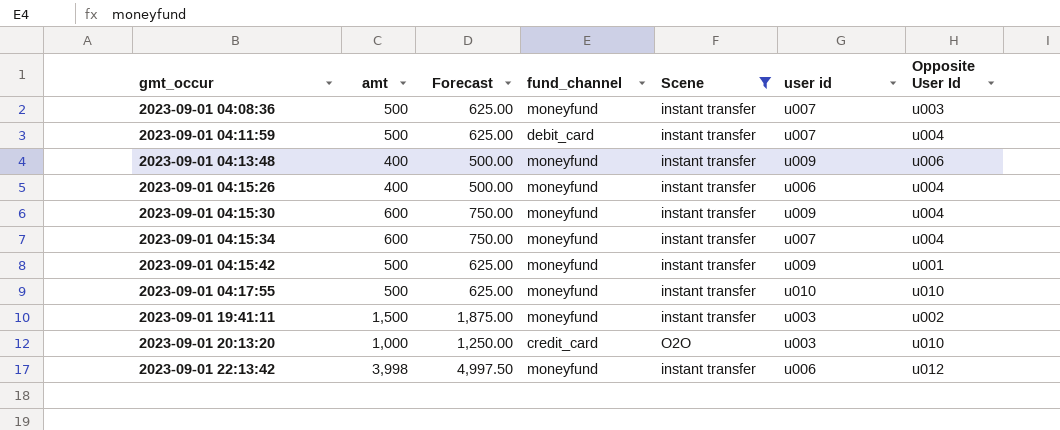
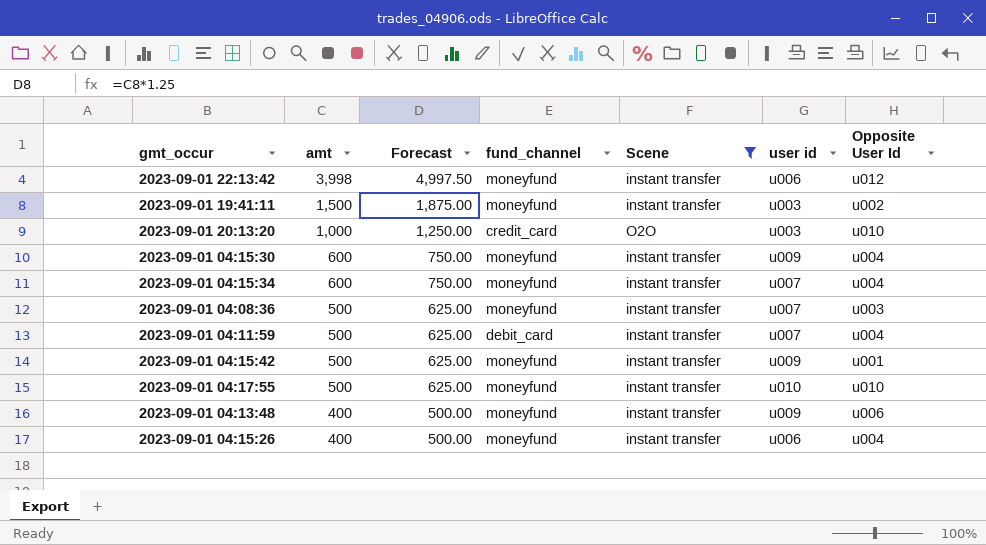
row order: gmt_occur ascending -> amt descending

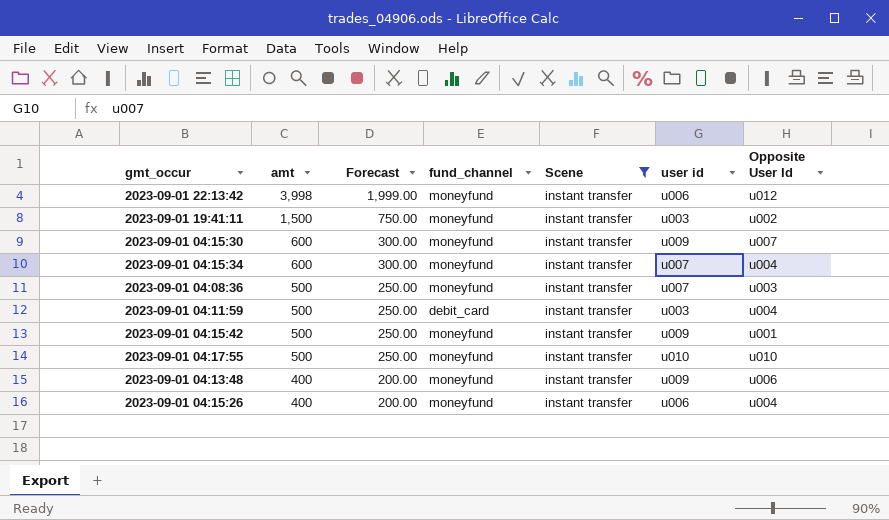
column Forecast | formula: [amt] * 1.25 -> [amt] * 0.5
row 2023-09-01 20:13:20: 1,000 | 1,250.00 | credit_card | O2O | u003 | u010 -> none
2023-09-01 04:15:30 | Opposite User Id: u004 -> u007
2023-09-01 04:11:59 | user id: u007 -> u003

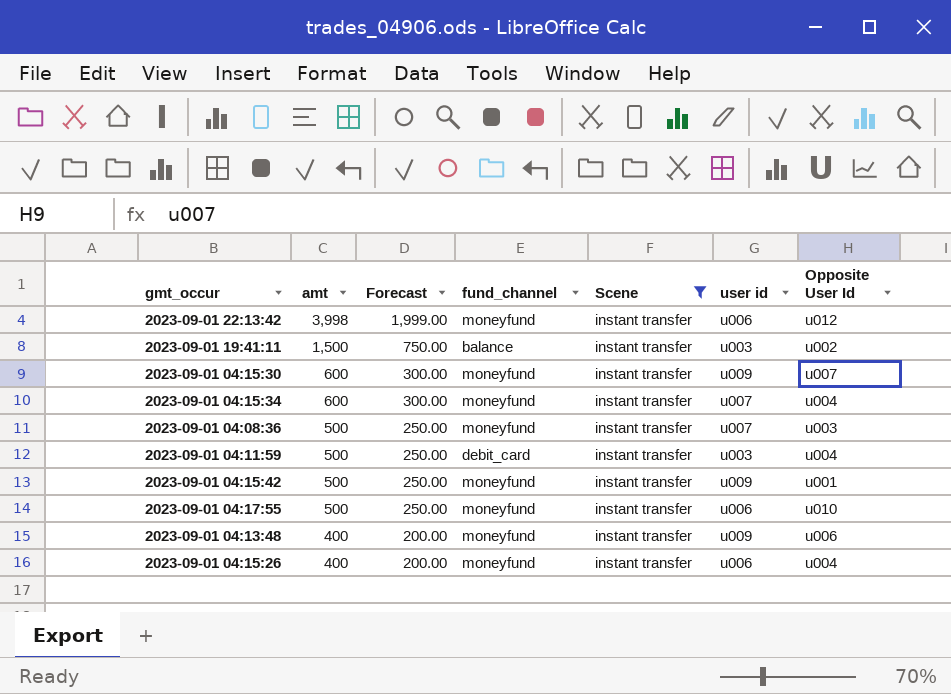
2023-09-01 19:41:11 | fund_channel: moneyfund -> balance
2023-09-01 04:17:55 | user id: u010 -> u006

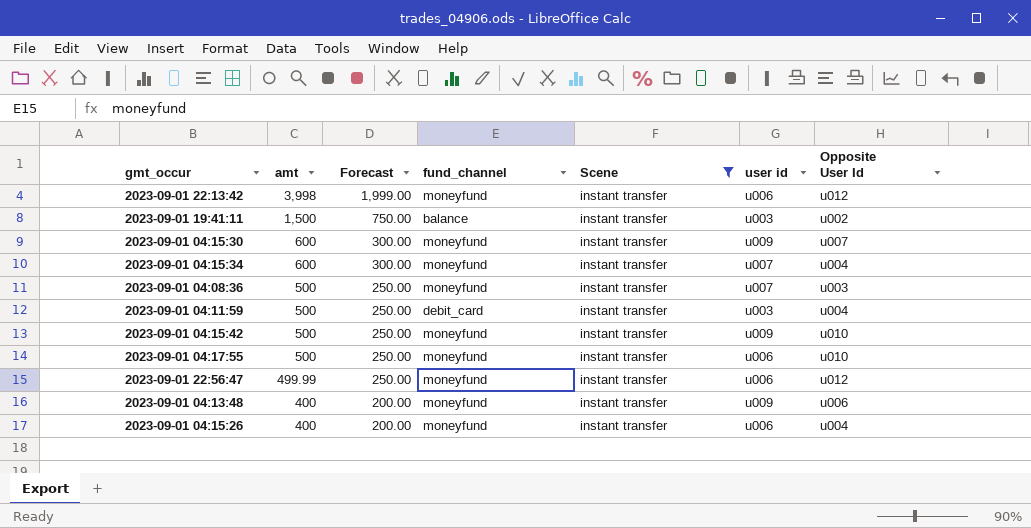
2023-09-01 04:15:42 | Opposite User Id: u001 -> u010
row 2023-09-01 22:56:47: none -> 499.99 | 250.00 | moneyfund | instant transfer | u006 | u012

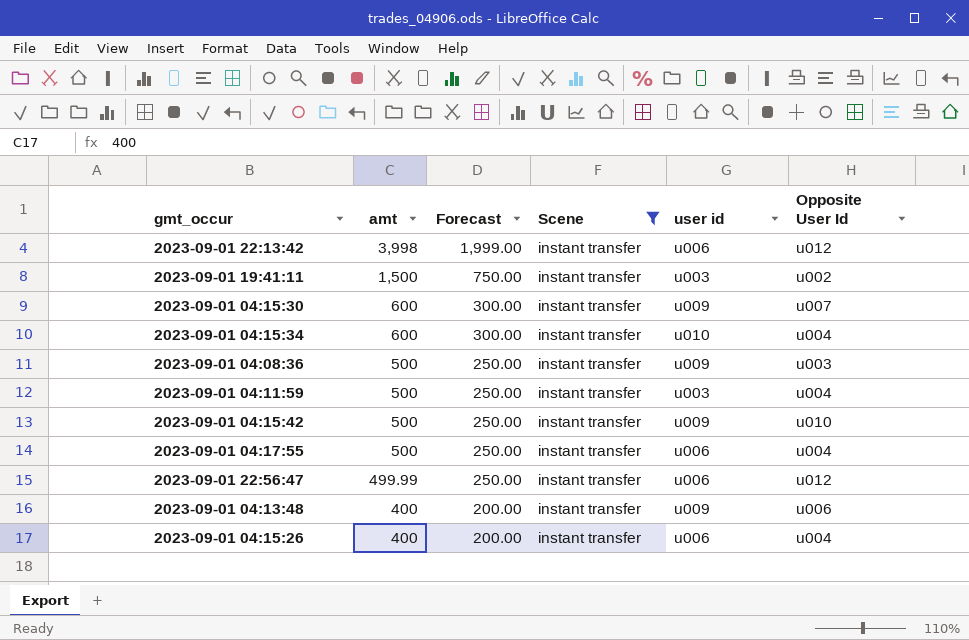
column fund_channel | position: 4 -> none
2023-09-01 04:15:34 | user id: u007 -> u010
2023-09-01 04:08:36 | user id: u007 -> u009
2023-09-01 04:17:55 | Opposite User Id: u010 -> u004

